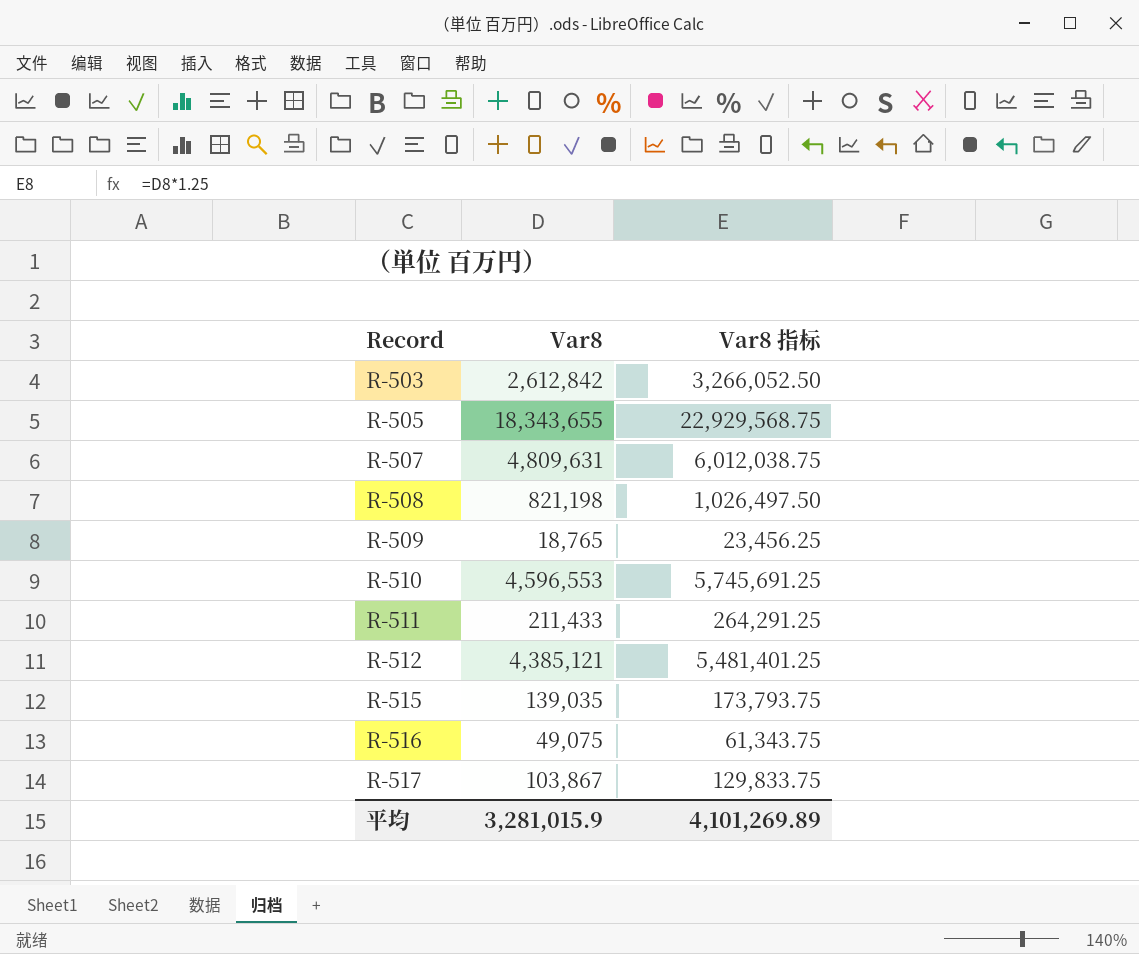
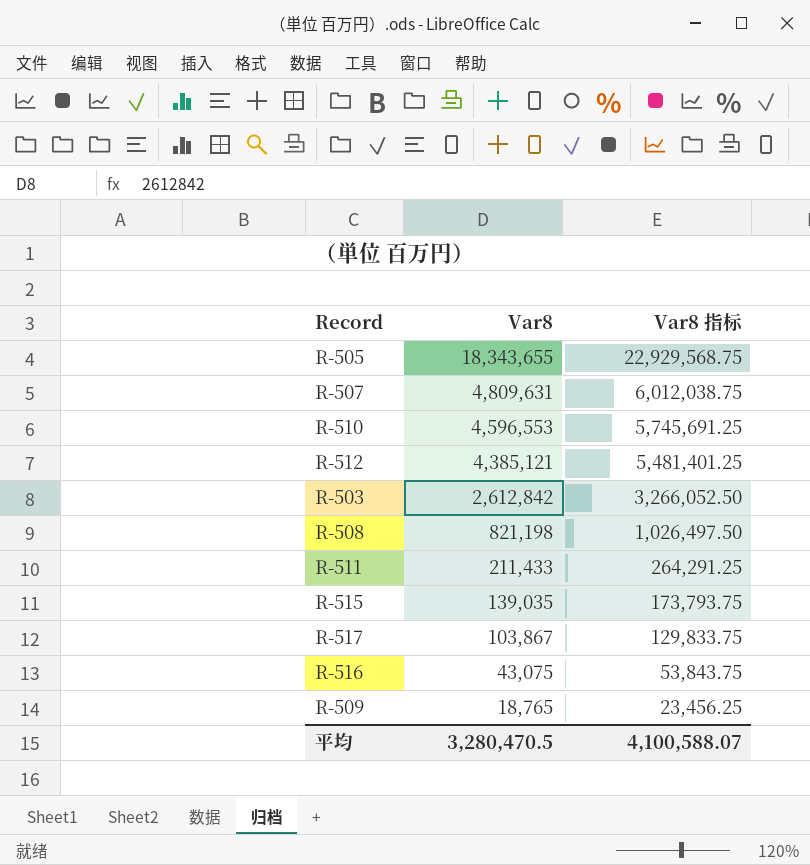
row order: Record ascending -> Var8 descending
R-516 | Var8: 49,075 -> 43,075
R-516 | Var8 指标: 61,343.75 -> 53,843.75
平均 | Var8: 3,281,015.9 -> 3,280,470.5
平均 | Var8 指标: 4,101,269.89 -> 4,100,588.07

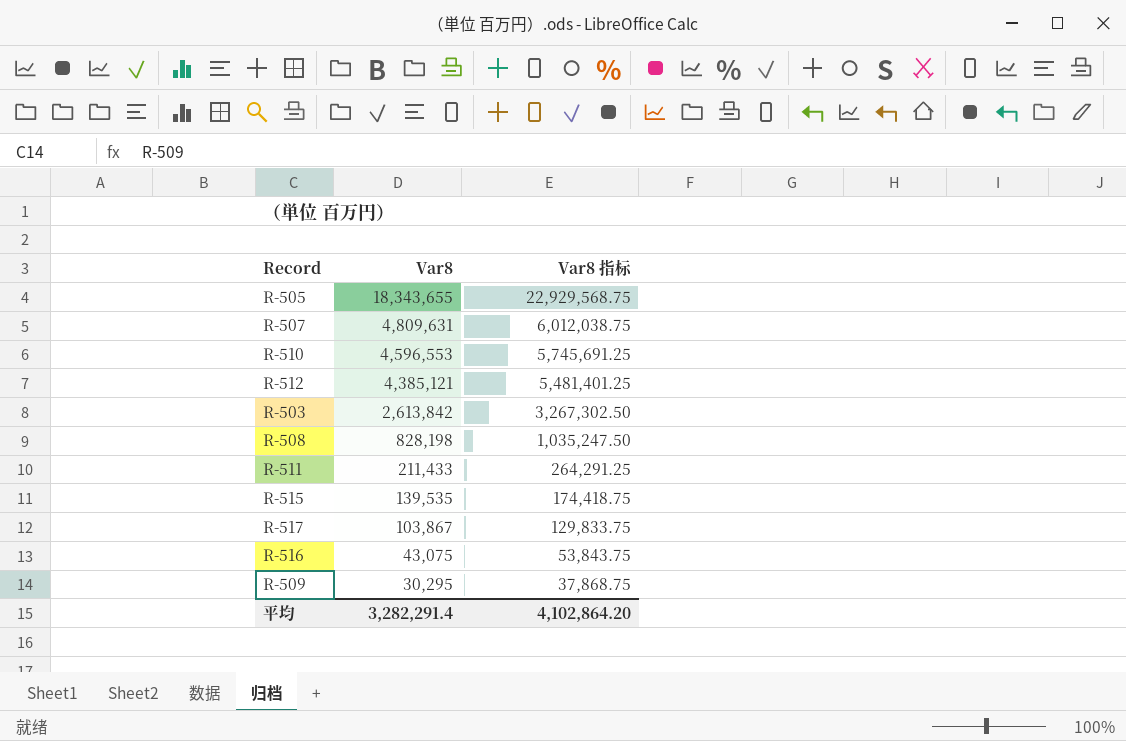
R-503 | Var8: 2,612,842 -> 2,613,842
R-503 | Var8 指标: 3,266,052.50 -> 3,267,302.50
R-508 | Var8: 821,198 -> 828,198
R-508 | Var8 指标: 1,026,497.50 -> 1,035,247.50
R-515 | Var8: 139,035 -> 139,535
R-515 | Var8 指标: 173,793.75 -> 174,418.75
R-509 | Var8: 18,765 -> 30,295
R-509 | Var8 指标: 23,456.25 -> 37,868.75
平均 | Var8: 3,280,470.5 -> 3,282,291.4
平均 | Var8 指标: 4,100,588.07 -> 4,102,864.20

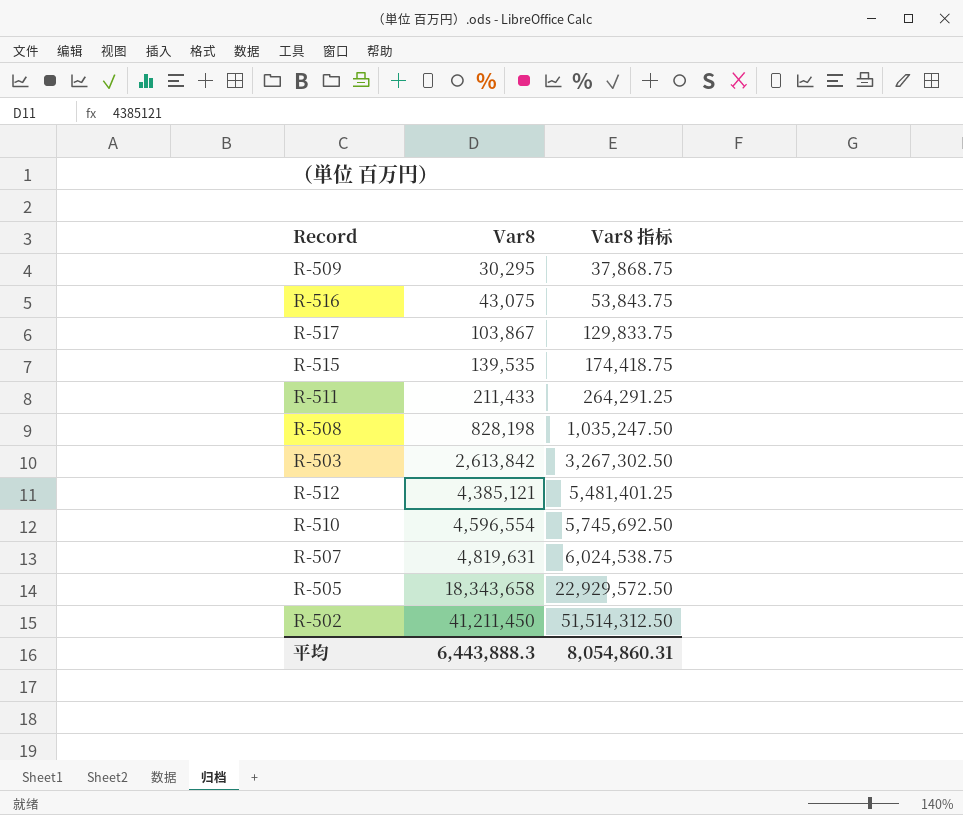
row order: Var8 descending -> Var8 ascending
R-510 | Var8: 4,596,553 -> 4,596,554
R-510 | Var8 指标: 5,745,691.25 -> 5,745,692.50
R-507 | Var8: 4,809,631 -> 4,819,631
R-507 | Var8 指标: 6,012,038.75 -> 6,024,538.75
R-505 | Var8: 18,343,655 -> 18,343,658
R-505 | Var8 指标: 22,929,568.75 -> 22,929,572.50
row R-502: none -> 41,211,450 | 51,514,312.50
平均 | Var8: 3,282,291.4 -> 6,443,888.3
平均 | Var8 指标: 4,102,864.20 -> 8,054,860.31

